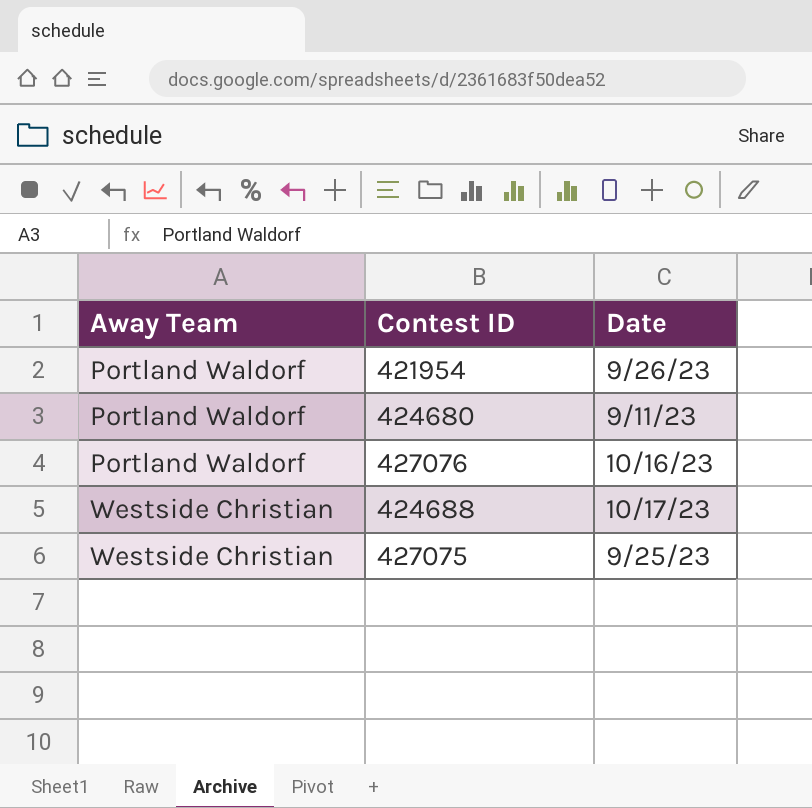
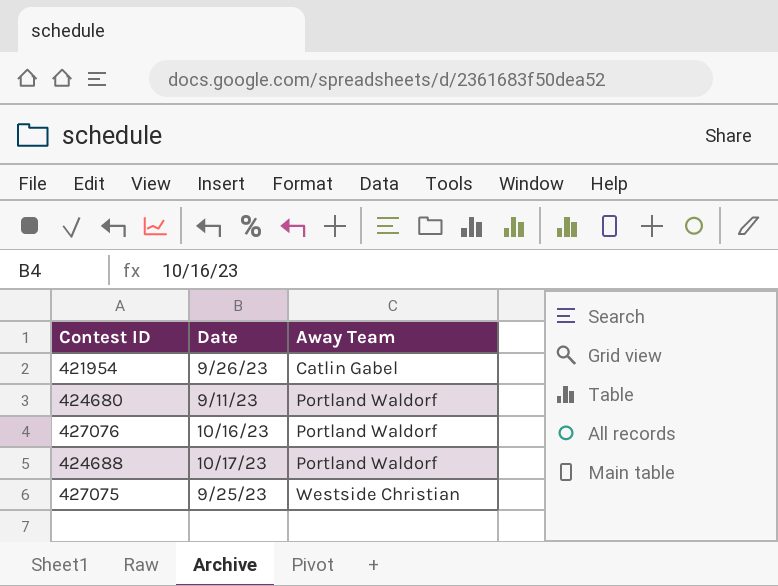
column Away Team | position: 1 -> 3
421954 | Away Team: Portland Waldorf -> Catlin Gabel
424688 | Away Team: Westside Christian -> Portland Waldorf

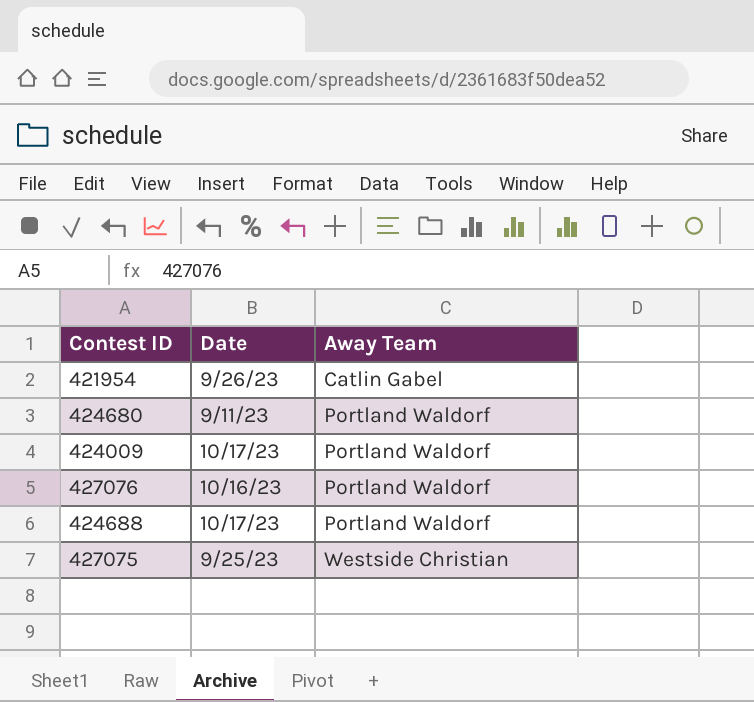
row 424009: none -> 10/17/23 | Portland Waldorf

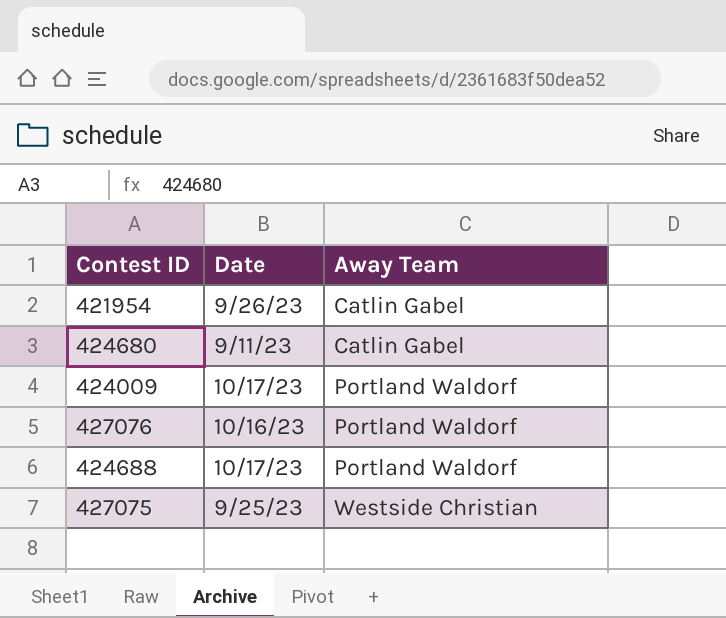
424680 | Away Team: Portland Waldorf -> Catlin Gabel

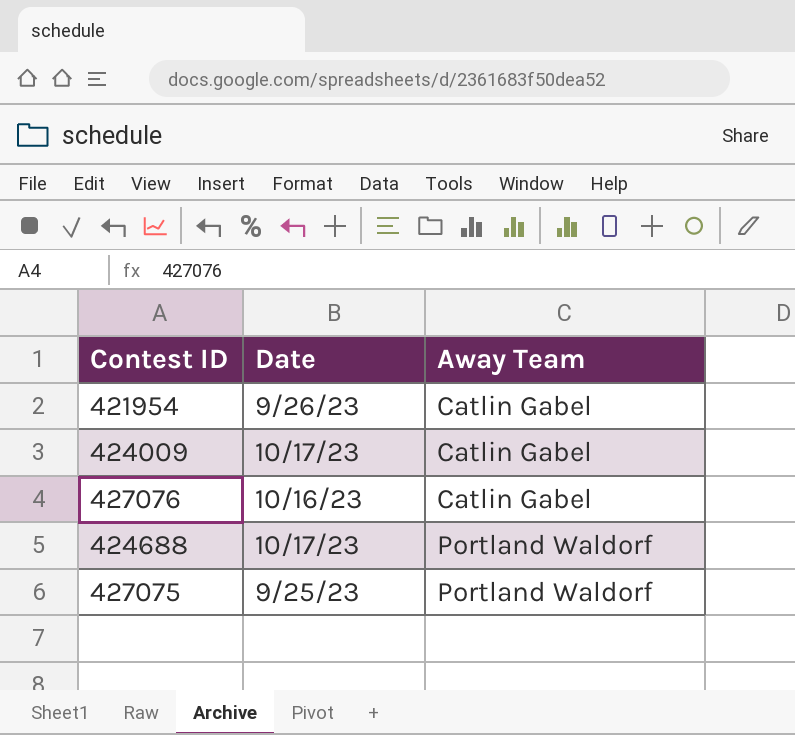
row 424680: 9/11/23 | Catlin Gabel -> none
424009 | Away Team: Portland Waldorf -> Catlin Gabel
427076 | Away Team: Portland Waldorf -> Catlin Gabel
427075 | Away Team: Westside Christian -> Portland Waldorf

